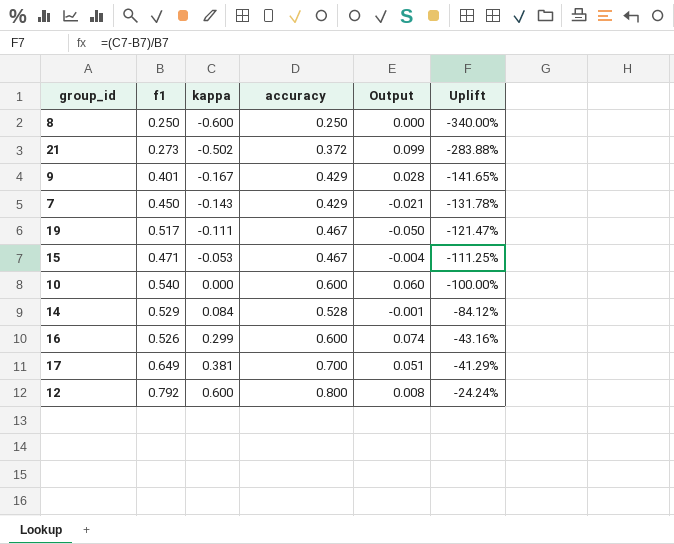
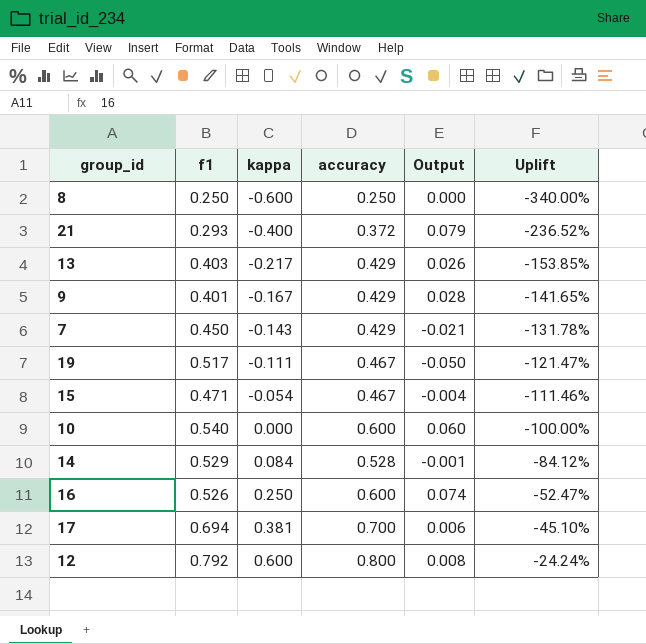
21 | f1: 0.273 -> 0.293
21 | kappa: -0.502 -> -0.400
21 | Output: 0.099 -> 0.079
21 | Uplift: -283.88% -> -236.52%
row 13: none -> 0.403 | -0.217 | 0.429 | 0.026 | -153.85%
15 | kappa: -0.053 -> -0.054
15 | Uplift: -111.25% -> -111.46%
16 | kappa: 0.299 -> 0.250
16 | Uplift: -43.16% -> -52.47%
17 | f1: 0.649 -> 0.694
17 | Output: 0.051 -> 0.006
17 | Uplift: -41.29% -> -45.10%

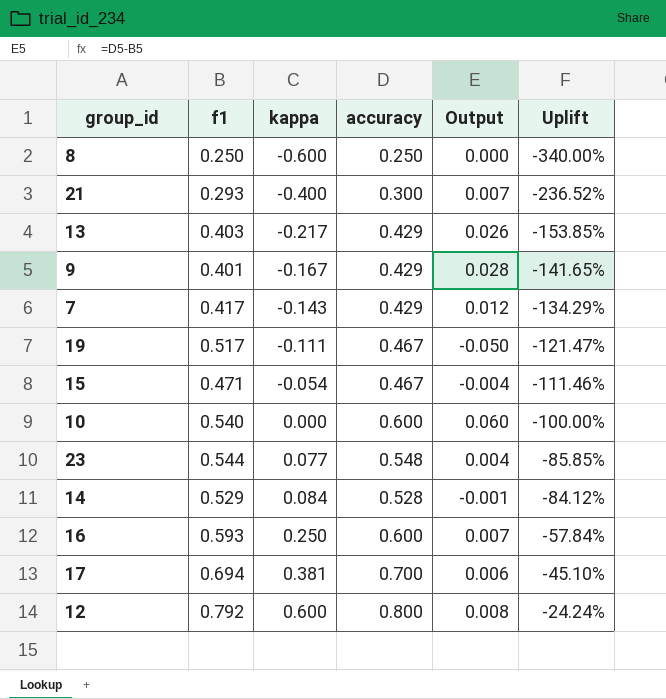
21 | accuracy: 0.372 -> 0.300
21 | Output: 0.079 -> 0.007
7 | f1: 0.450 -> 0.417
7 | Output: -0.021 -> 0.012
7 | Uplift: -131.78% -> -134.29%
row 23: none -> 0.544 | 0.077 | 0.548 | 0.004 | -85.85%
16 | f1: 0.526 -> 0.593
16 | Output: 0.074 -> 0.007
16 | Uplift: -52.47% -> -57.84%

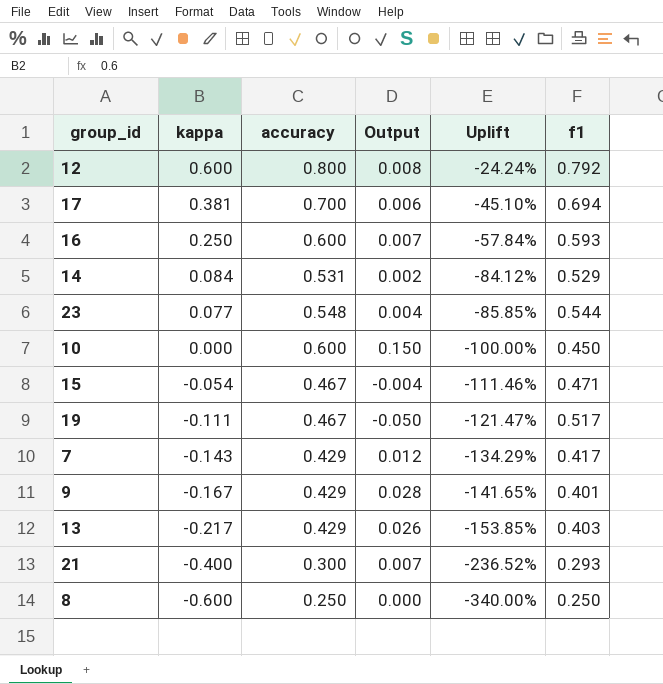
row order: kappa ascending -> kappa descending
column f1 | position: 2 -> 6
14 | accuracy: 0.528 -> 0.531
14 | Output: -0.001 -> 0.002
10 | Output: 0.060 -> 0.150
10 | f1: 0.540 -> 0.450

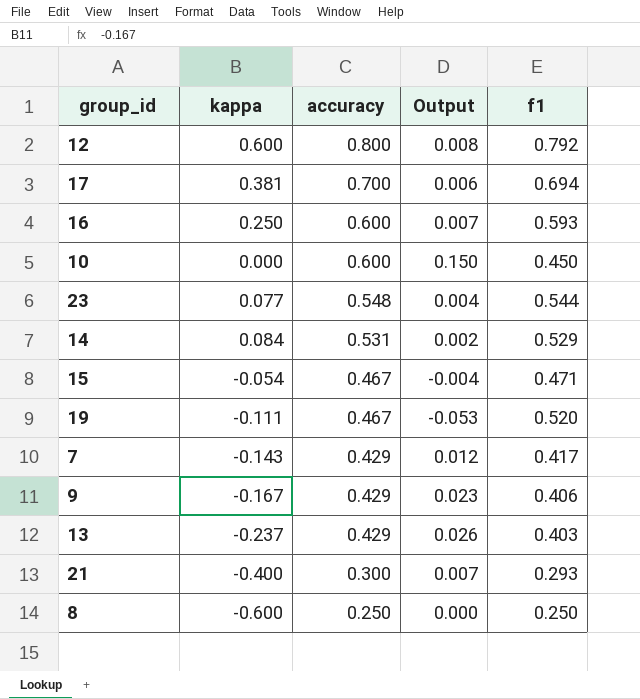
row order: kappa descending -> accuracy descending
column Uplift | formula: ([kappa] - [f1]) / [f1] -> none
19 | Output: -0.050 -> -0.053
19 | f1: 0.517 -> 0.520
9 | Output: 0.028 -> 0.023
9 | f1: 0.401 -> 0.406
13 | kappa: -0.217 -> -0.237

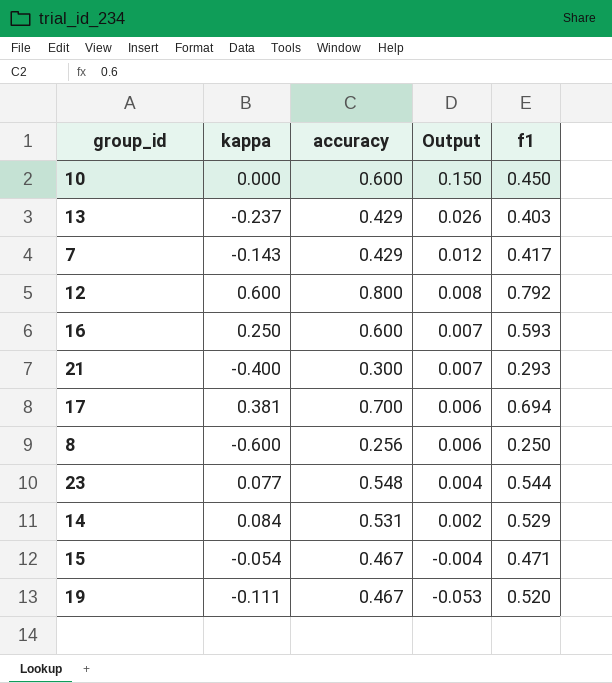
row order: accuracy descending -> Output descending
row 9: -0.167 | 0.429 | 0.023 | 0.406 -> none
8 | accuracy: 0.250 -> 0.256
8 | Output: 0.000 -> 0.006

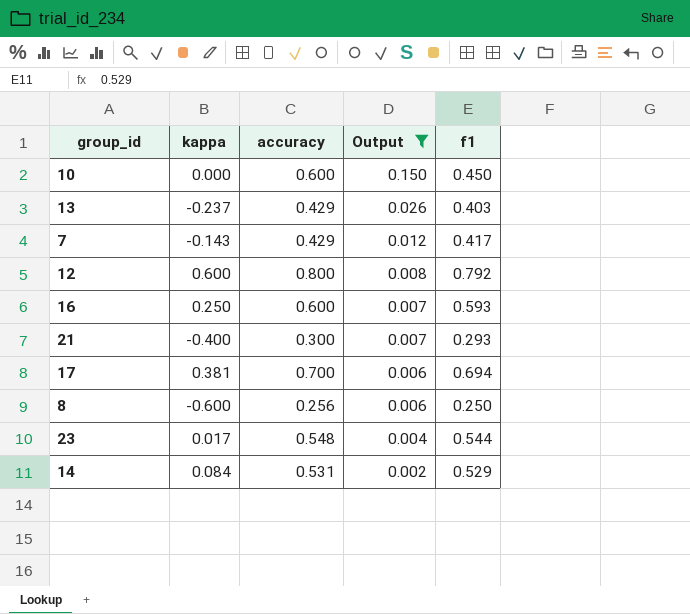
filter: none -> Output >= 0.002
23 | kappa: 0.077 -> 0.017

